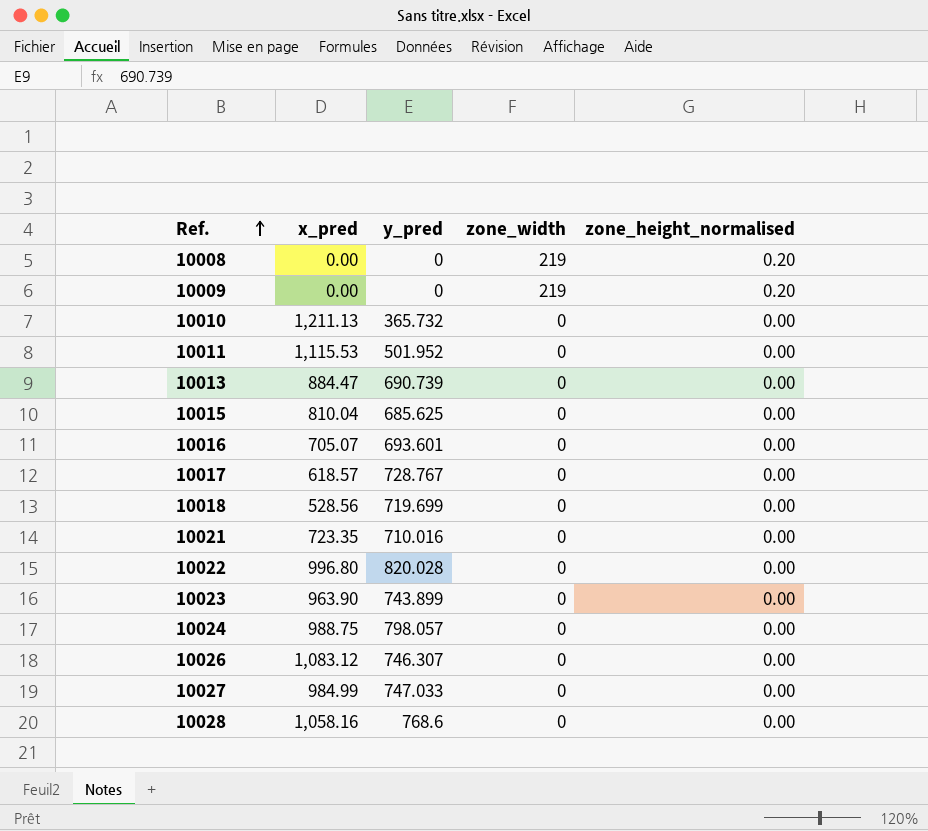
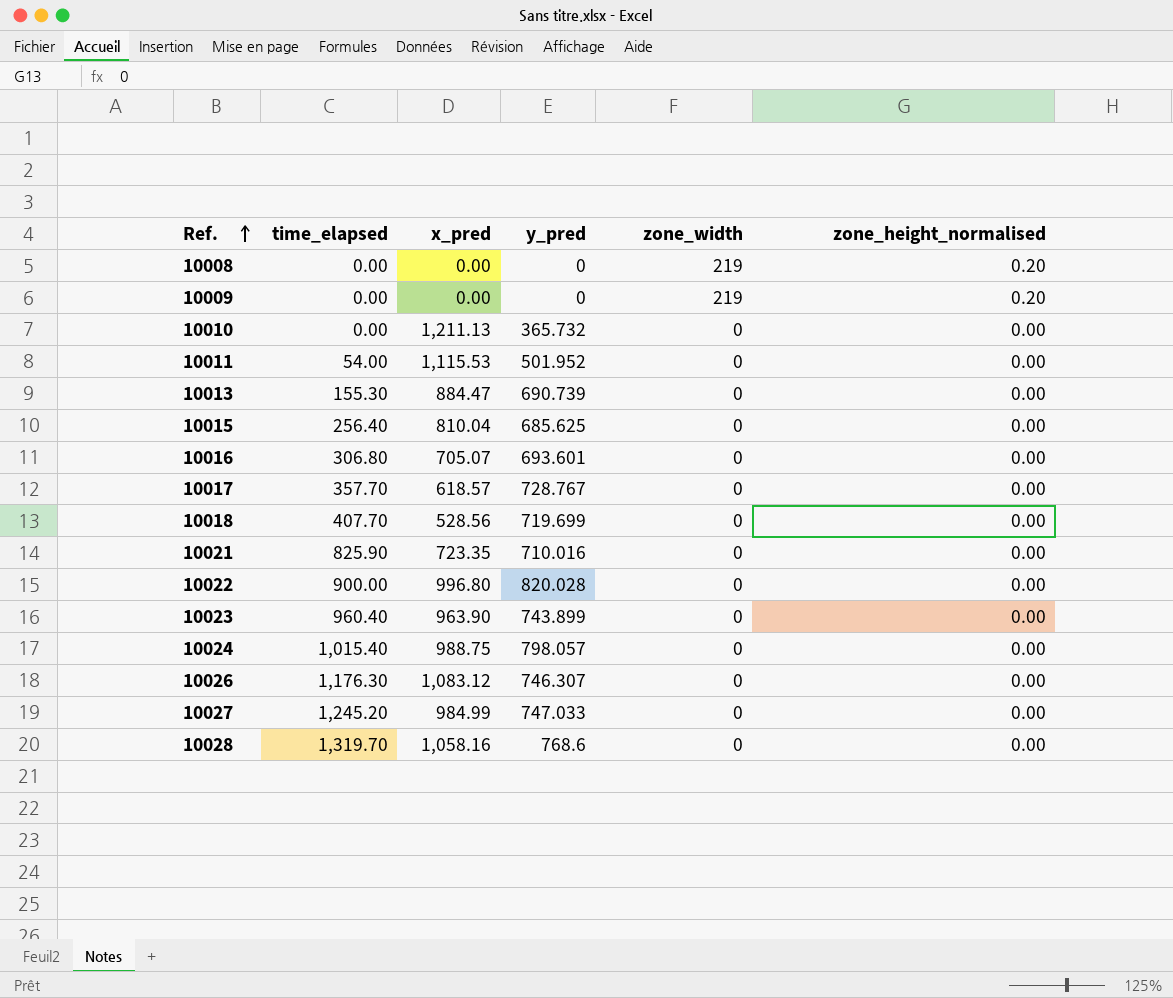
column time_elapsed | position: none -> 2

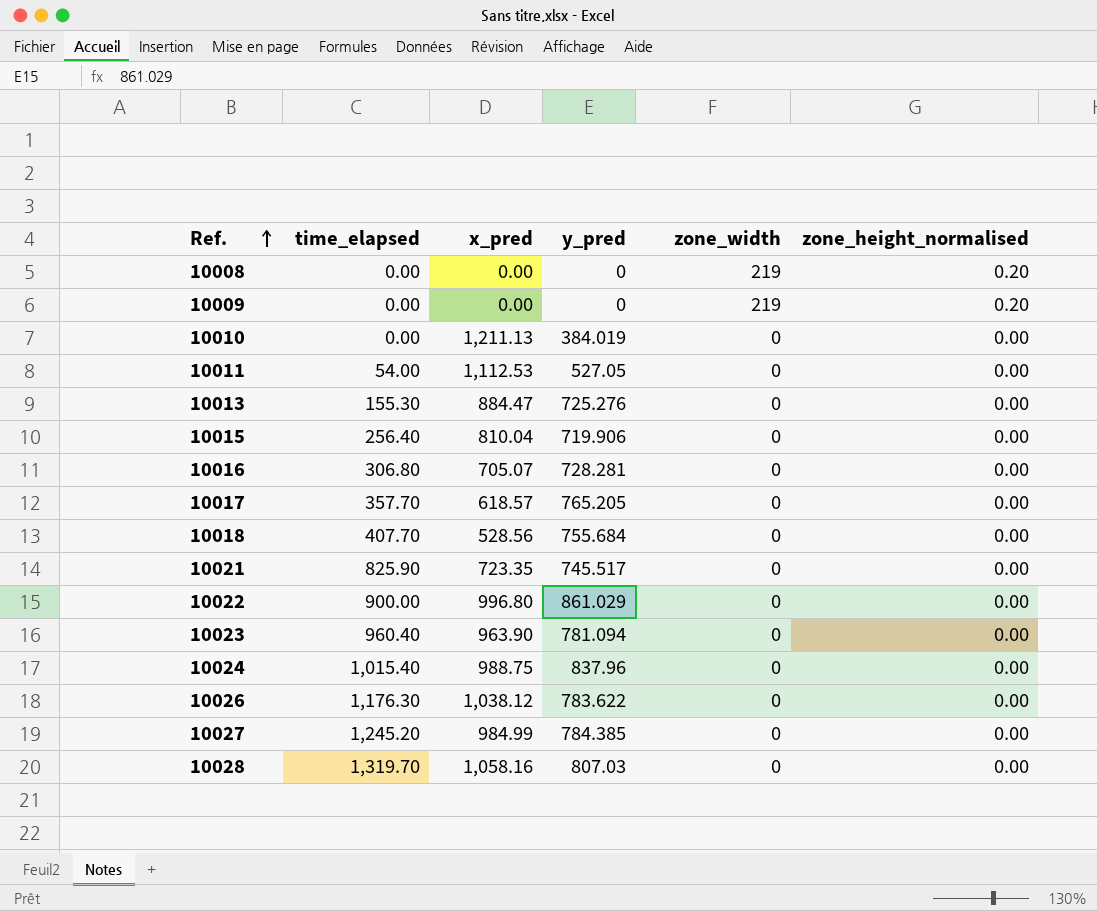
10010 | y_pred: 365.732 -> 384.019
10011 | x_pred: 1,115.53 -> 1,112.53
10011 | y_pred: 501.952 -> 527.05
10013 | y_pred: 690.739 -> 725.276
10015 | y_pred: 685.625 -> 719.906
10016 | y_pred: 693.601 -> 728.281
10017 | y_pred: 728.767 -> 765.205
10018 | y_pred: 719.699 -> 755.684
10021 | y_pred: 710.016 -> 745.517
10022 | y_pred: 820.028 -> 861.029
10023 | y_pred: 743.899 -> 781.094
10024 | y_pred: 798.057 -> 837.96
10026 | x_pred: 1,083.12 -> 1,038.12
10026 | y_pred: 746.307 -> 783.622
10027 | y_pred: 747.033 -> 784.385
10028 | y_pred: 768.6 -> 807.03

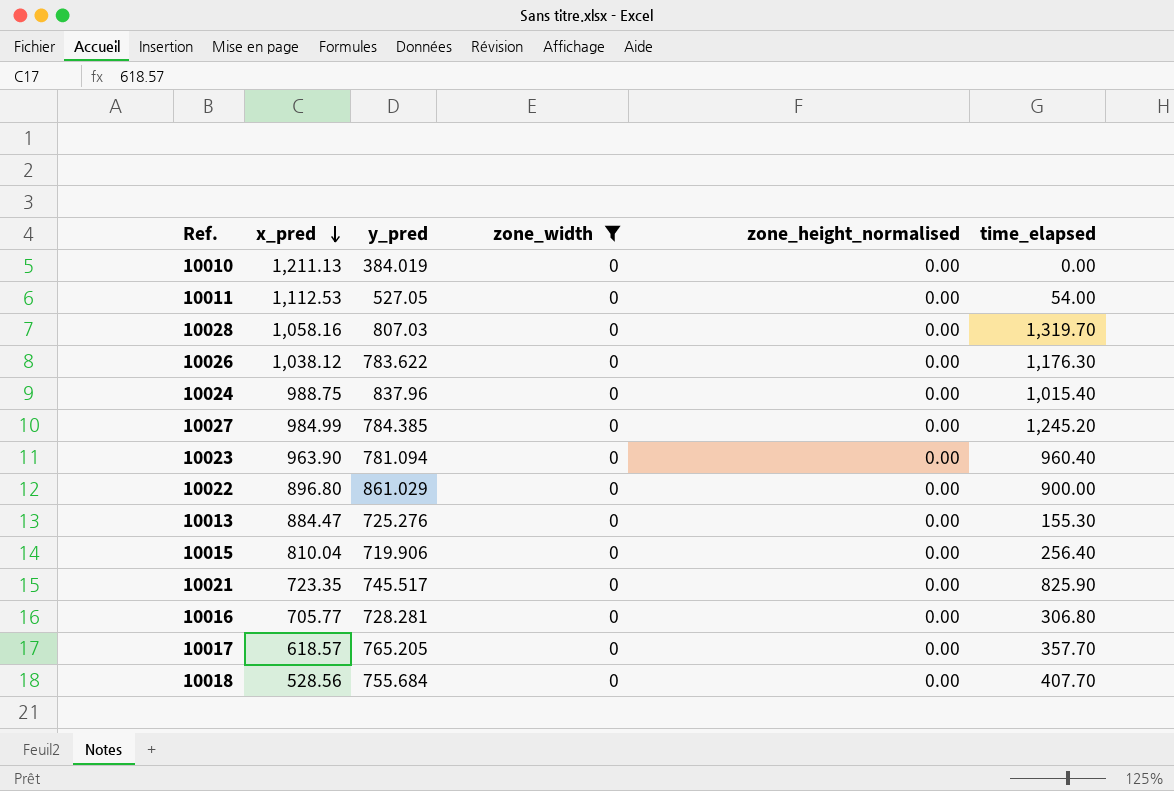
filter: none -> zone_width = 0
row order: Ref. ascending -> x_pred descending
column time_elapsed | position: 2 -> 6
10022 | x_pred: 996.80 -> 896.80
10016 | x_pred: 705.07 -> 705.77

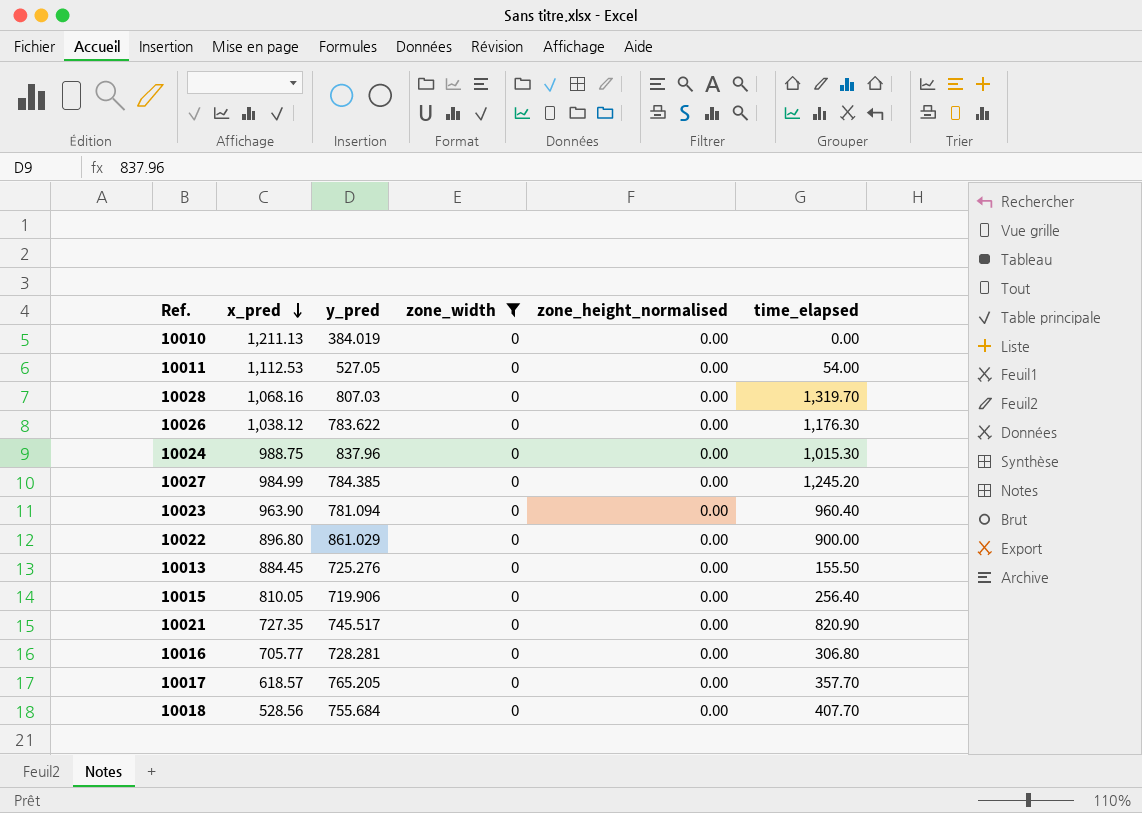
10028 | x_pred: 1,058.16 -> 1,068.16
10024 | time_elapsed: 1,015.40 -> 1,015.30
10013 | x_pred: 884.47 -> 884.45
10013 | time_elapsed: 155.30 -> 155.50
10015 | x_pred: 810.04 -> 810.05
10021 | x_pred: 723.35 -> 727.35
10021 | time_elapsed: 825.90 -> 820.90

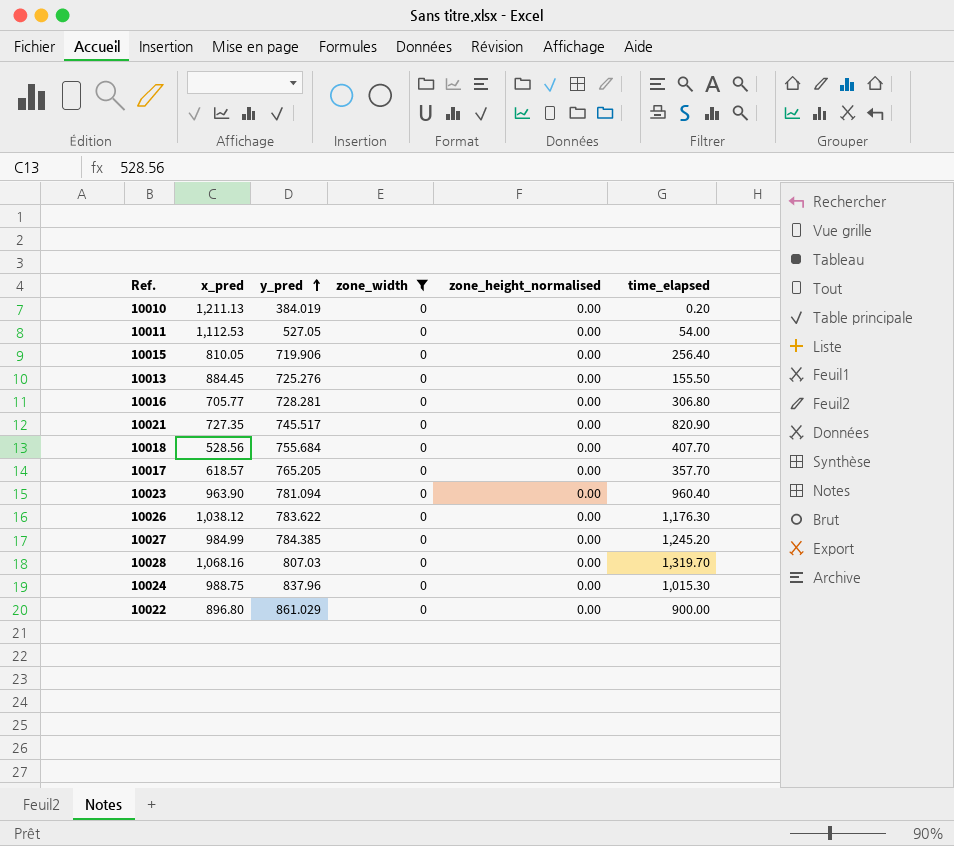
row order: x_pred descending -> y_pred ascending
10010 | time_elapsed: 0.00 -> 0.20

